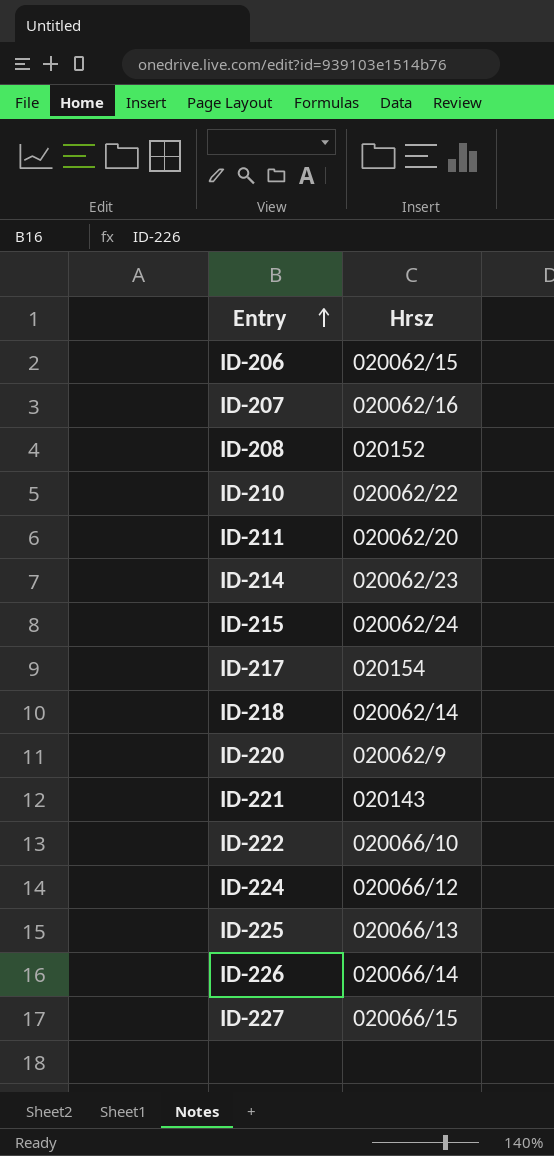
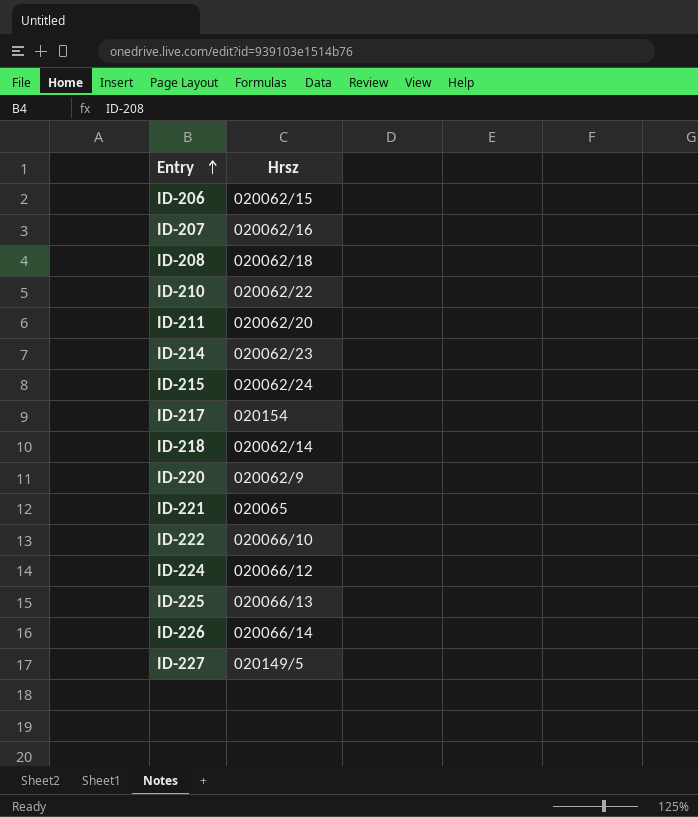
ID-208 | Hrsz: 020152 -> 020062/18
ID-221 | Hrsz: 020143 -> 020065
ID-227 | Hrsz: 020066/15 -> 020149/5

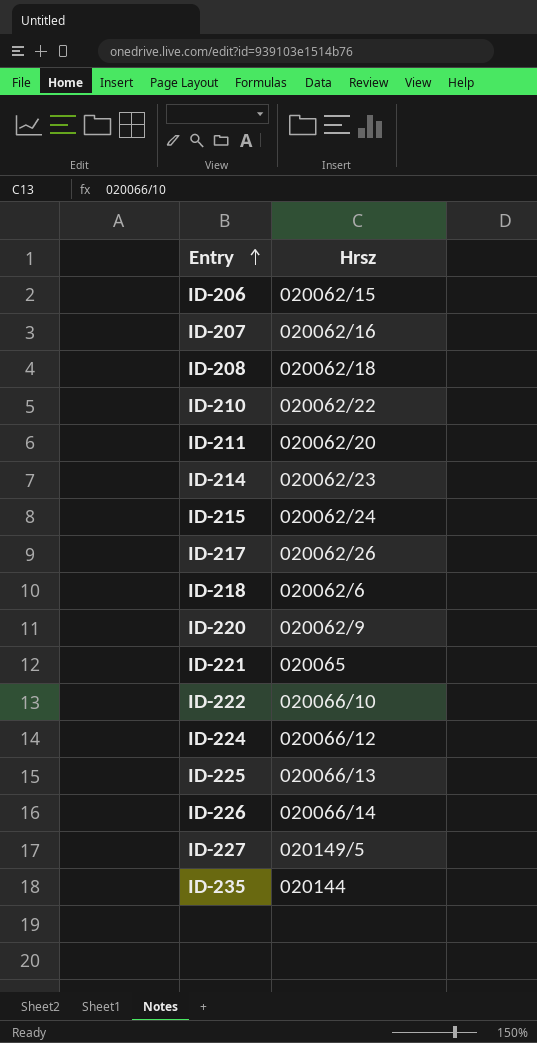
ID-217 | Hrsz: 020154 -> 020062/26
ID-218 | Hrsz: 020062/14 -> 020062/6
row ID-235: none -> 020144

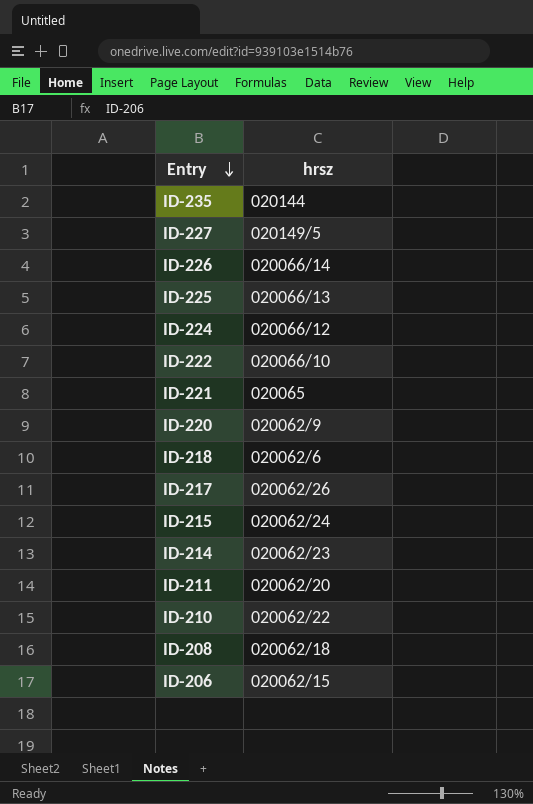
row order: Entry ascending -> Entry descending
column name: Hrsz -> hrsz
row ID-207: 020062/16 -> none

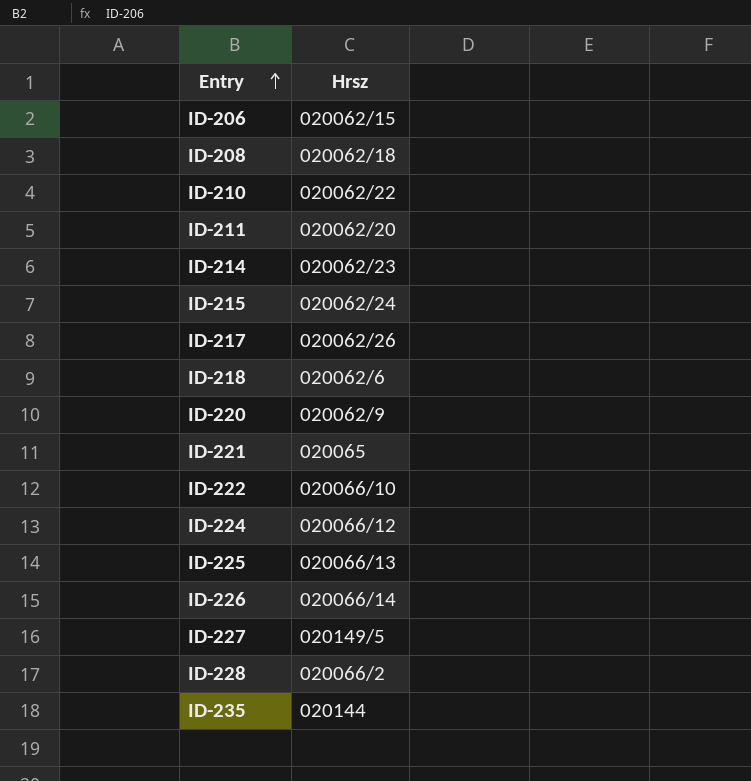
row order: Entry descending -> Entry ascending
column name: hrsz -> Hrsz
row ID-228: none -> 020066/2

